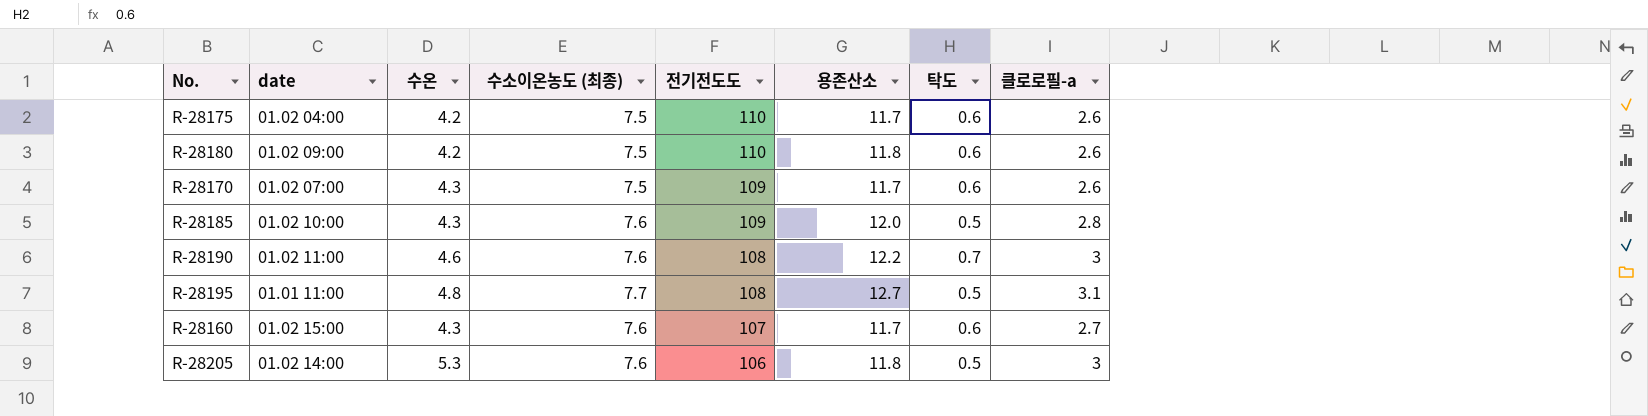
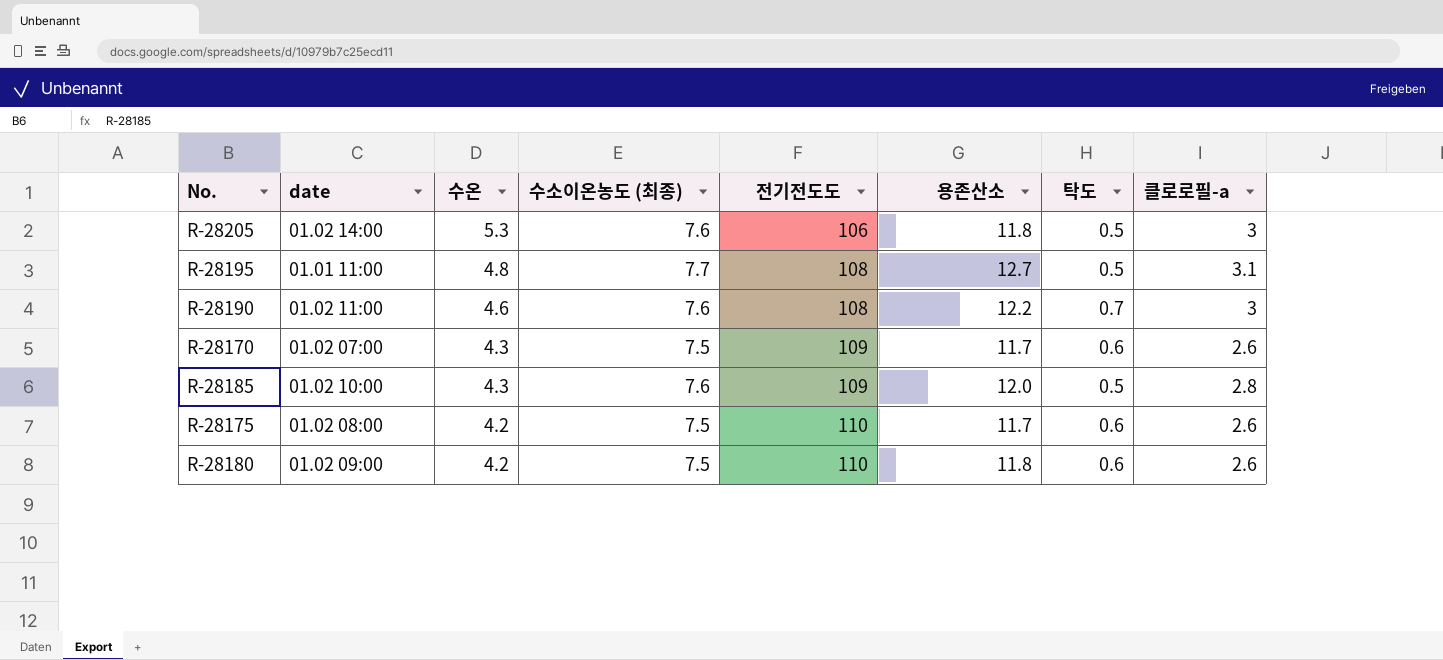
row order: 전기전도도 descending -> 수온 descending
row R-28160: 01.02 15:00 | 4.3 | 7.6 | 107 | 11.7 | 0.6 | 2.7 -> none
R-28175 | date: 01.02 04:00 -> 01.02 08:00

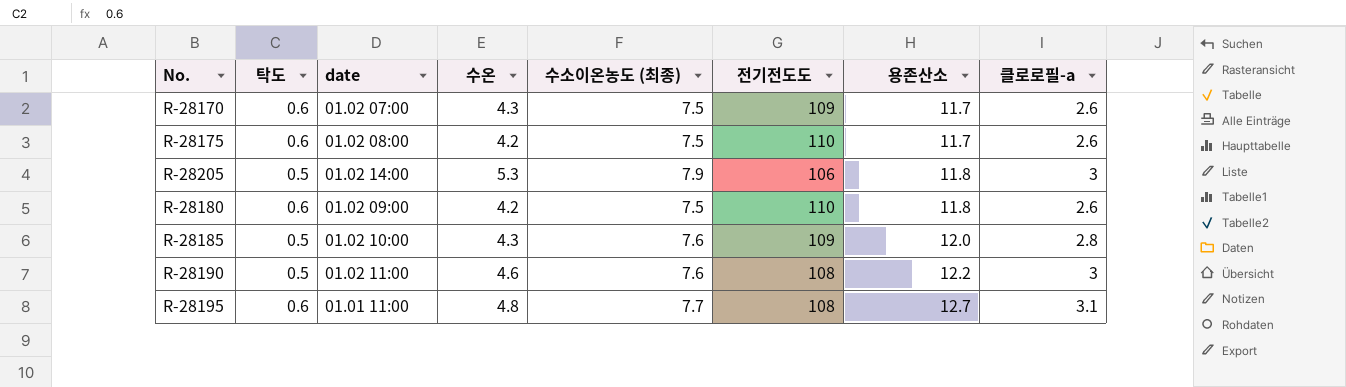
row order: 수온 descending -> 용존산소 ascending
column 탁도 | position: 7 -> 2
R-28205 | 수소이온농도 (최종): 7.6 -> 7.9
R-28190 | 탁도: 0.7 -> 0.5
R-28195 | 탁도: 0.5 -> 0.6

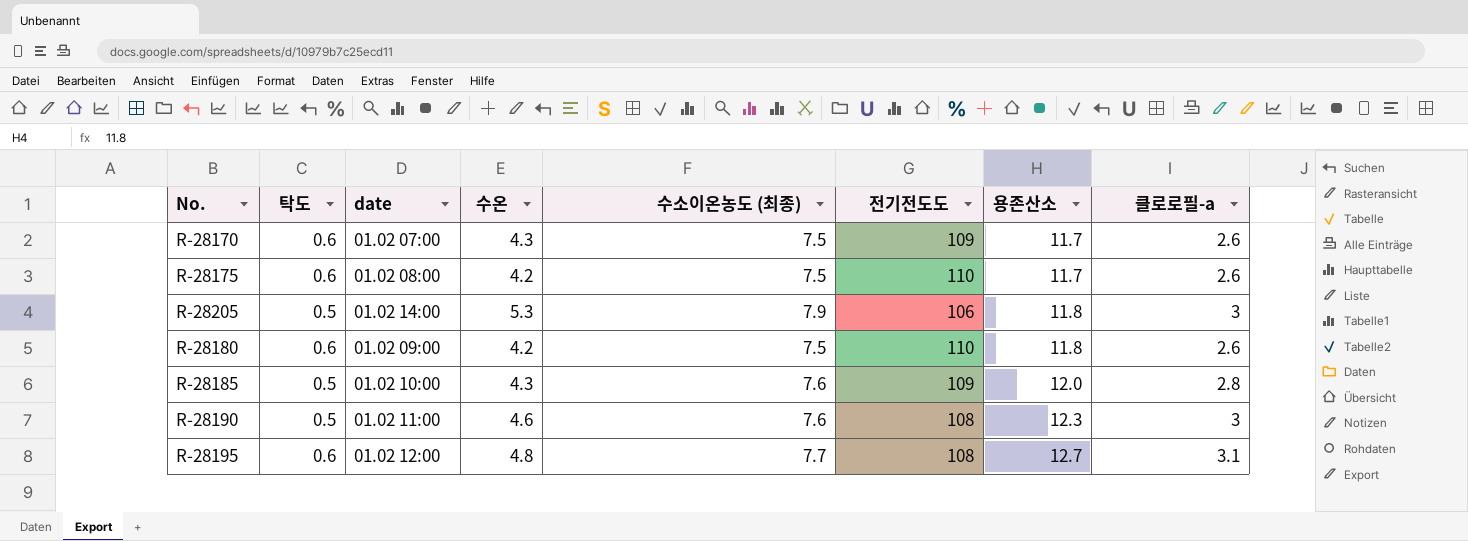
R-28190 | 용존산소: 12.2 -> 12.3
R-28195 | date: 01.01 11:00 -> 01.02 12:00

